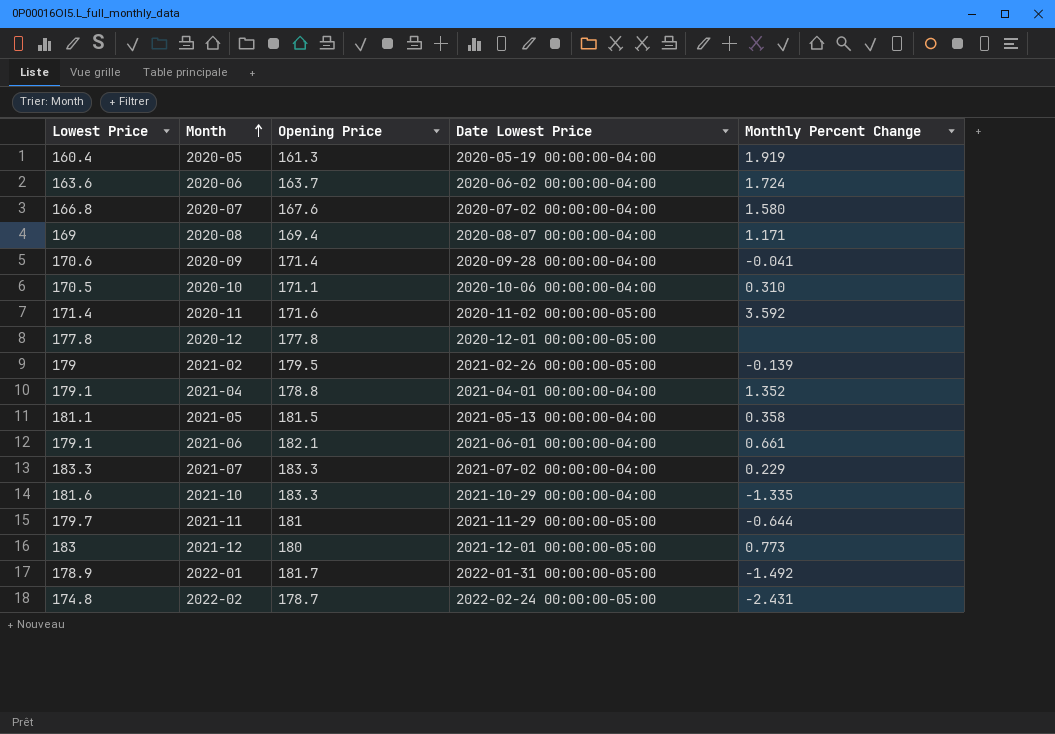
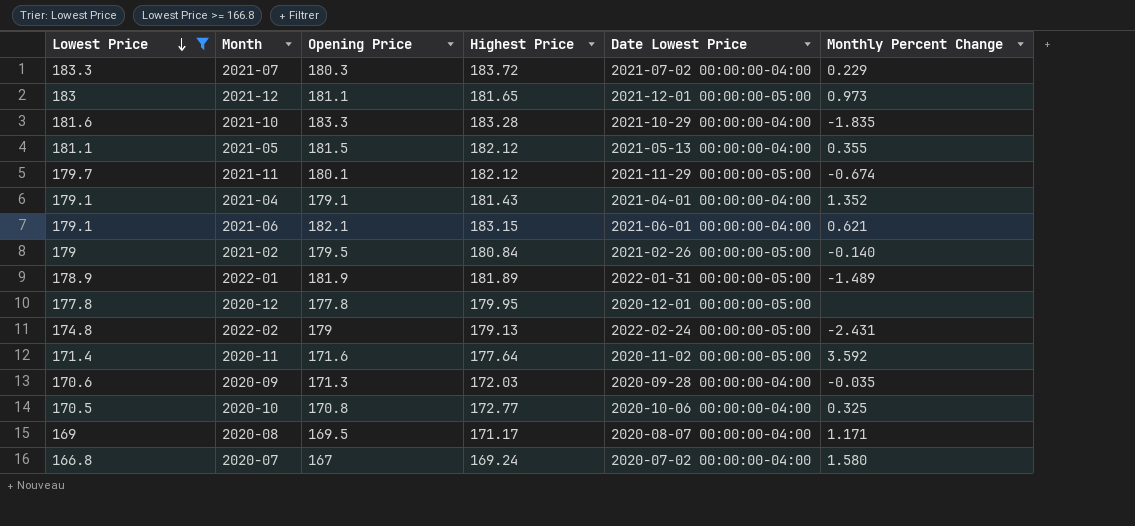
filter: none -> Lowest Price >= 166.8
row order: Month ascending -> Lowest Price descending
column Highest Price | position: none -> 4
2021-07 | Opening Price: 183.3 -> 180.3
2021-12 | Opening Price: 180 -> 181.1
2021-12 | Monthly Percent Change: 0.773 -> 0.973
2021-10 | Monthly Percent Change: -1.335 -> -1.835
2021-05 | Monthly Percent Change: 0.358 -> 0.355
2021-11 | Opening Price: 181 -> 180.1
2021-11 | Monthly Percent Change: -0.644 -> -0.674
2021-04 | Opening Price: 178.8 -> 179.1
2021-06 | Monthly Percent Change: 0.661 -> 0.621
2021-02 | Monthly Percent Change: -0.139 -> -0.140
2022-01 | Opening Price: 181.7 -> 181.9
2022-01 | Monthly Percent Change: -1.492 -> -1.489
2022-02 | Opening Price: 178.7 -> 179
2020-09 | Opening Price: 171.4 -> 171.3
2020-09 | Monthly Percent Change: -0.041 -> -0.035
2020-10 | Opening Price: 171.1 -> 170.8
2020-10 | Monthly Percent Change: 0.310 -> 0.325
2020-08 | Opening Price: 169.4 -> 169.5
2020-07 | Opening Price: 167.6 -> 167

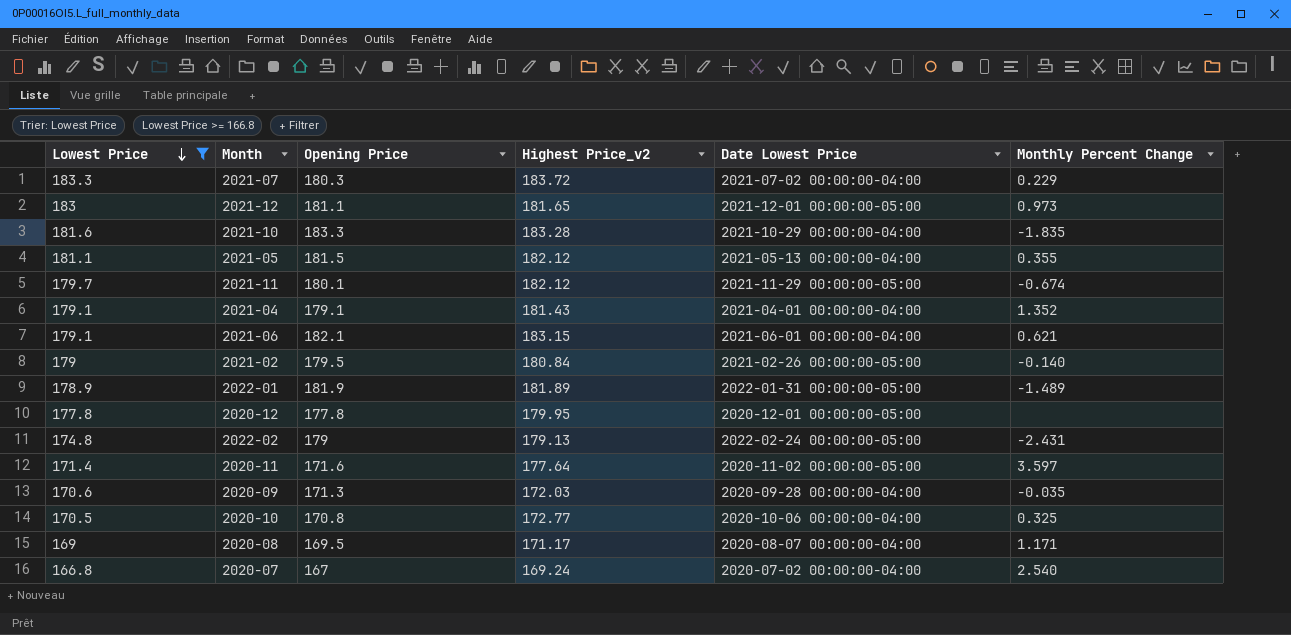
column name: Highest Price -> Highest Price_v2
2020-11 | Monthly Percent Change: 3.592 -> 3.597
2020-07 | Monthly Percent Change: 1.580 -> 2.540

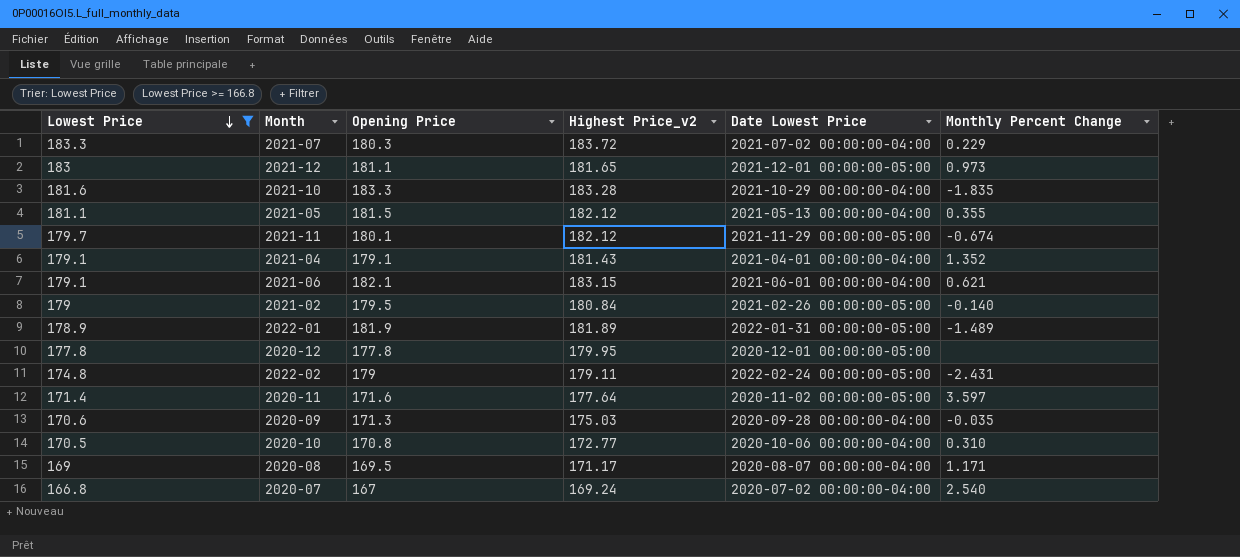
2022-02 | Highest Price_v2: 179.13 -> 179.11
2020-09 | Highest Price_v2: 172.03 -> 175.03
2020-10 | Monthly Percent Change: 0.325 -> 0.310

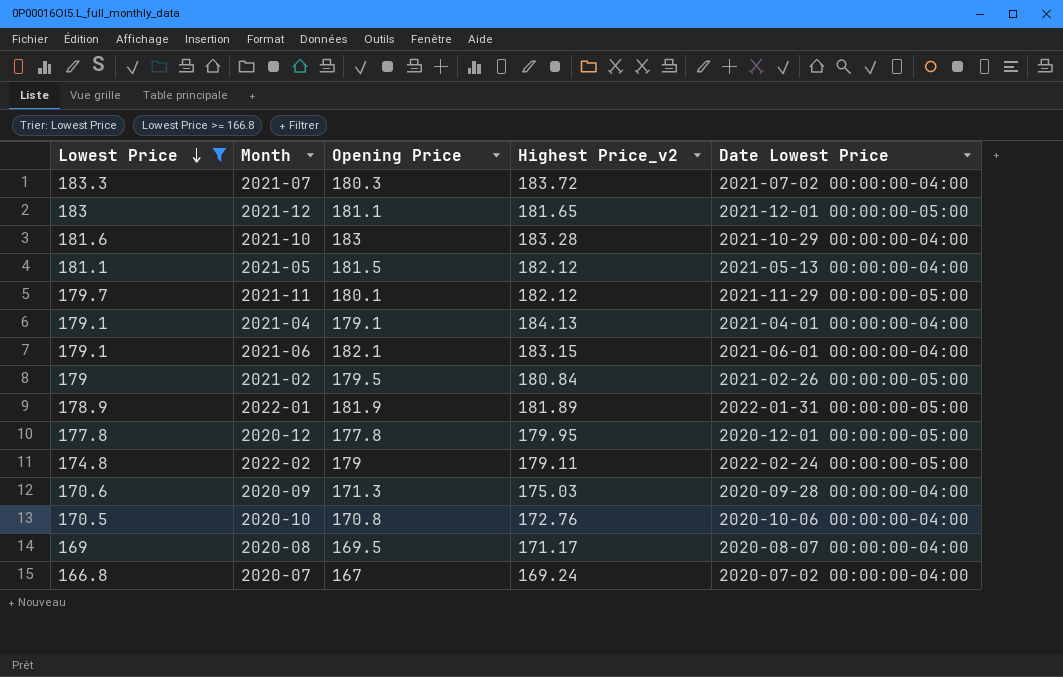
column Monthly Percent Change | position: 6 -> none
row 2020-11: 171.4 | 171.6 | 177.64 | 2020-11-02 00:00:00-05:00 | 3.597 -> none
2021-10 | Opening Price: 183.3 -> 183
2021-04 | Highest Price_v2: 181.43 -> 184.13
2020-10 | Highest Price_v2: 172.77 -> 172.76

